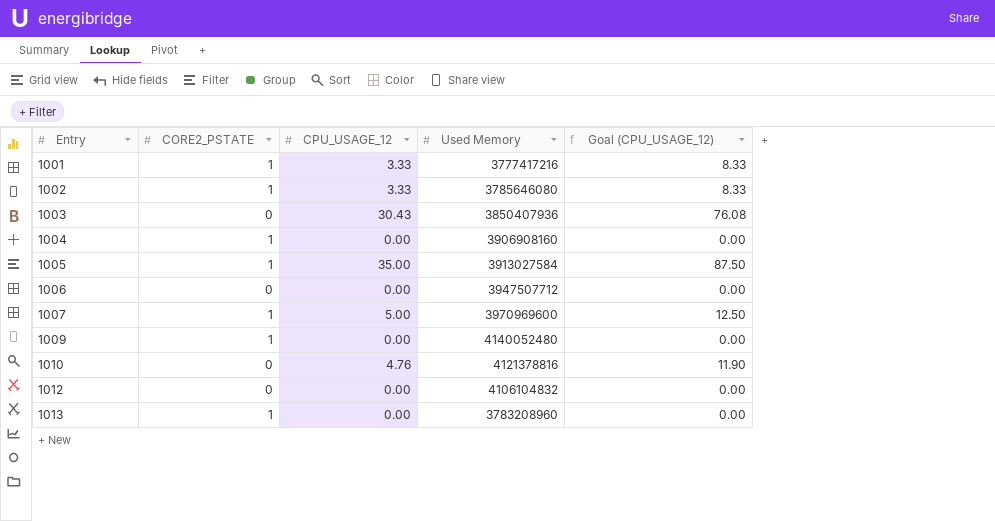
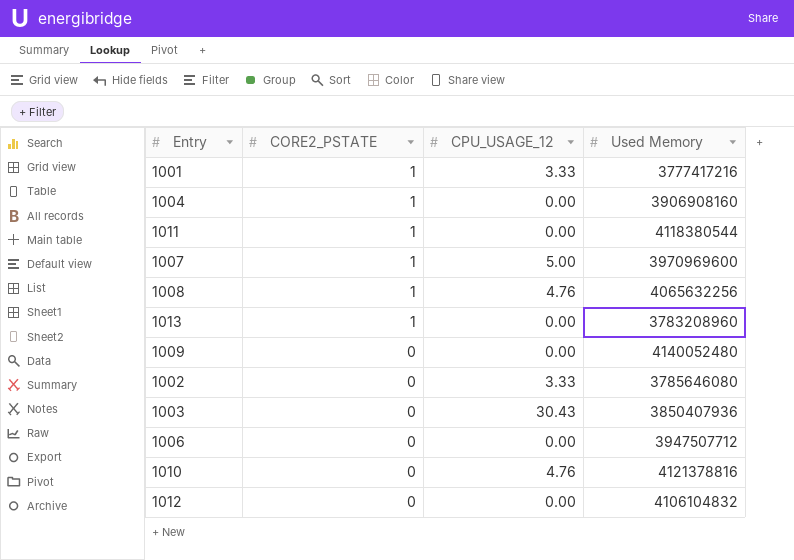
row order: Entry ascending -> CORE2_PSTATE descending
column Goal (CPU_USAGE_12) | formula: [CPU_USAGE_12] * 2.5 -> none
row 1005: 1 | 35.00 | 3913027584 | 87.50 -> none
row 1011: none -> 1 | 0.00 | 4118380544
row 1008: none -> 1 | 4.76 | 4065632256
1009 | CORE2_PSTATE: 1 -> 0
1002 | CORE2_PSTATE: 1 -> 0

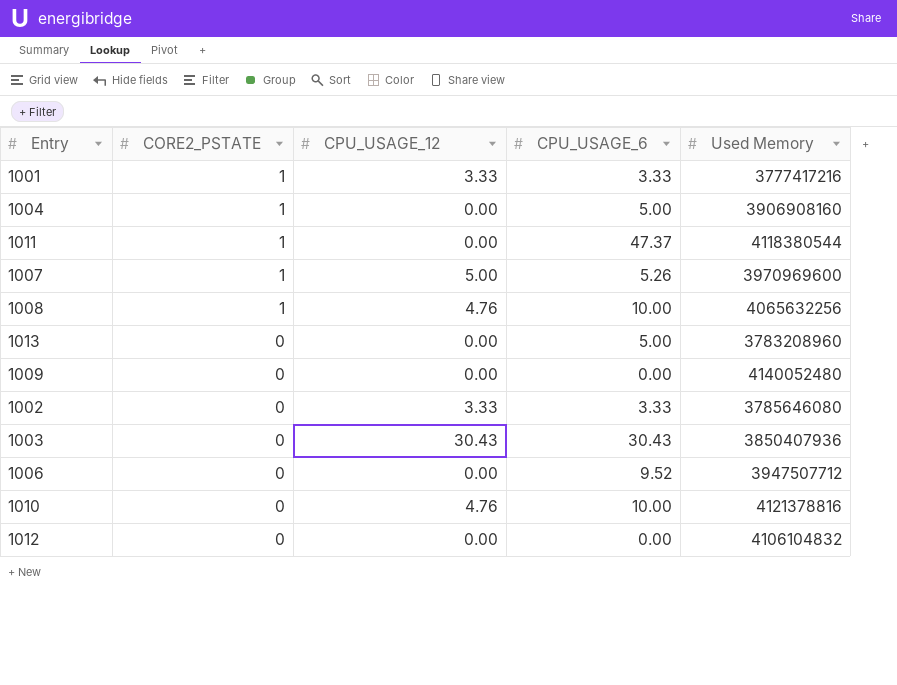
column CPU_USAGE_6 | position: none -> 4
1013 | CORE2_PSTATE: 1 -> 0

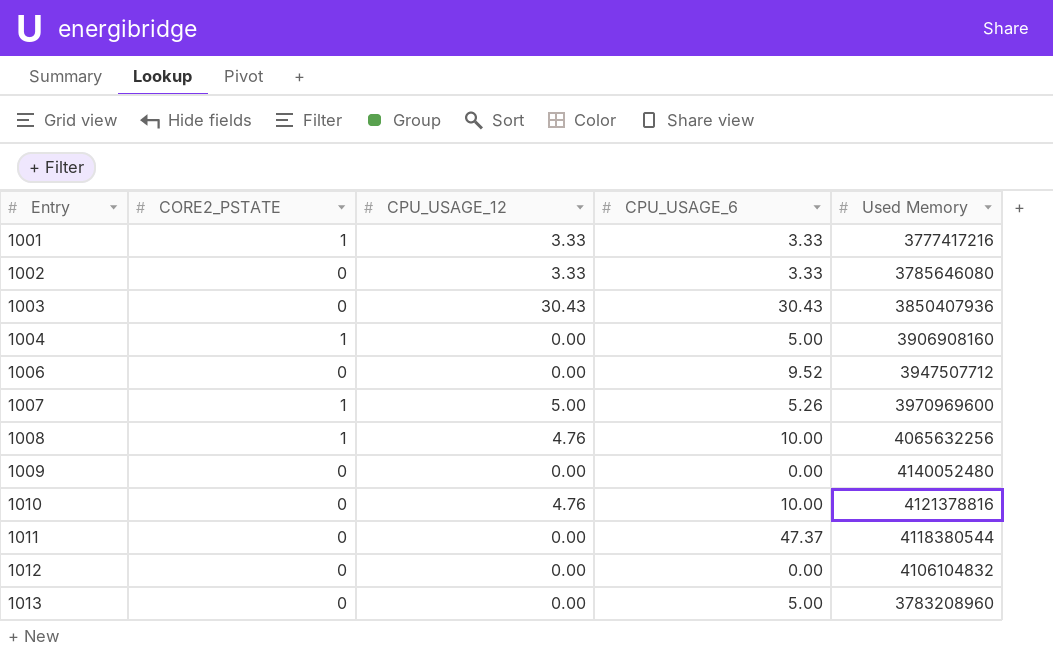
row order: CORE2_PSTATE descending -> Entry ascending
1011 | CORE2_PSTATE: 1 -> 0

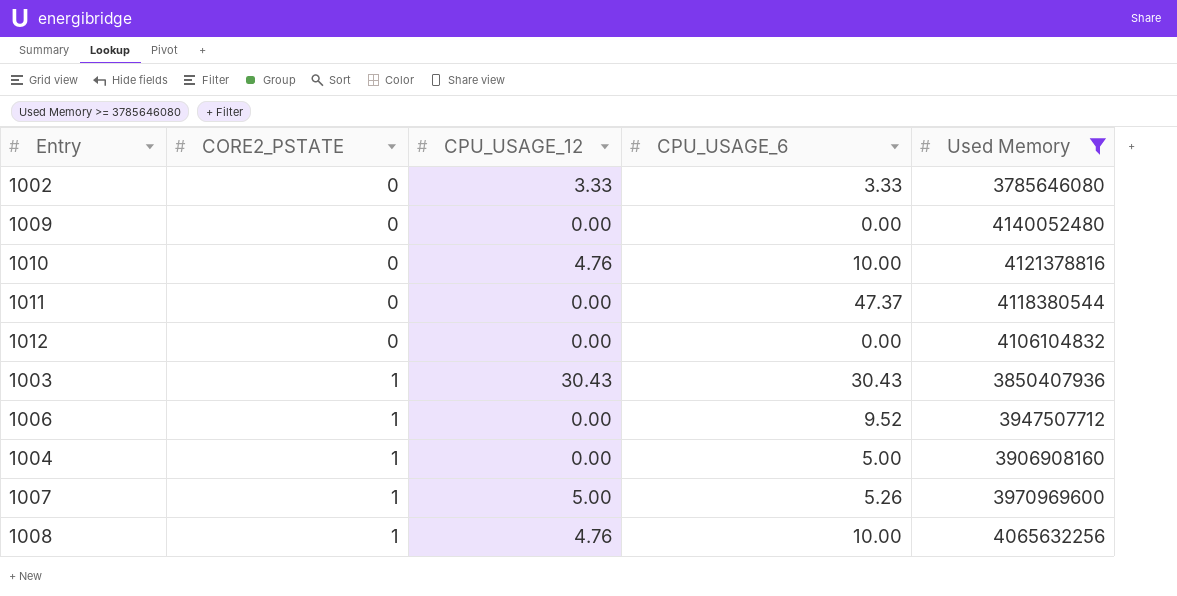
filter: none -> Used Memory >= 3785646080
row order: Entry ascending -> CORE2_PSTATE ascending
1003 | CORE2_PSTATE: 0 -> 1
1006 | CORE2_PSTATE: 0 -> 1

